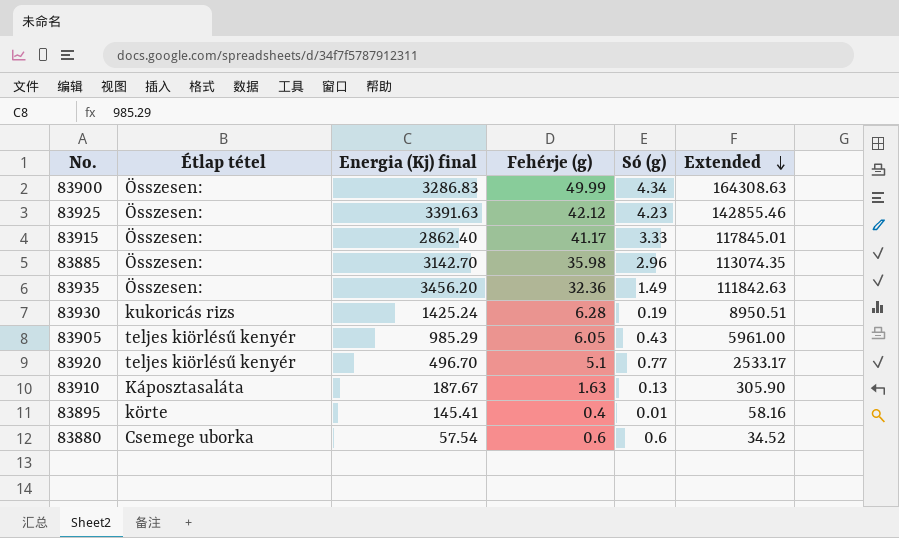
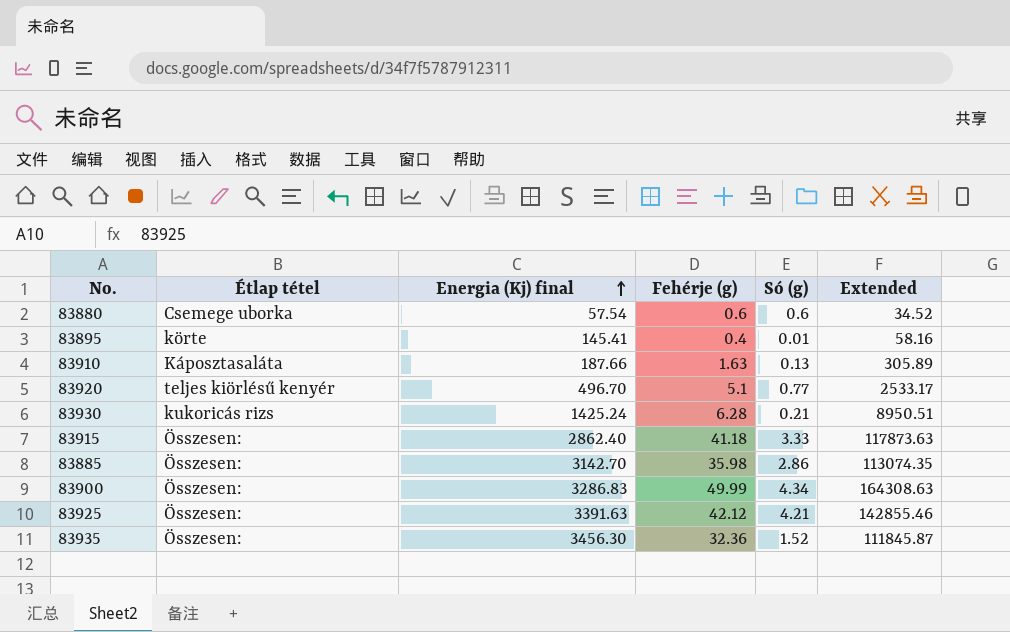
row order: Extended descending -> Energia (Kj) final ascending
row 83905: teljes kiörlésű kenyér | 985.29 | 6.05 | 0.43 | 5961.00 -> none
83910 | Energia (Kj) final: 187.67 -> 187.66
83910 | Extended: 305.90 -> 305.89
83930 | Só (g): 0.19 -> 0.21
83915 | Fehérje (g): 41.17 -> 41.18
83915 | Extended: 117845.01 -> 117873.63
83885 | Só (g): 2.96 -> 2.86
83925 | Só (g): 4.23 -> 4.21
83935 | Energia (Kj) final: 3456.20 -> 3456.30
83935 | Só (g): 1.49 -> 1.52
83935 | Extended: 111842.63 -> 111845.87

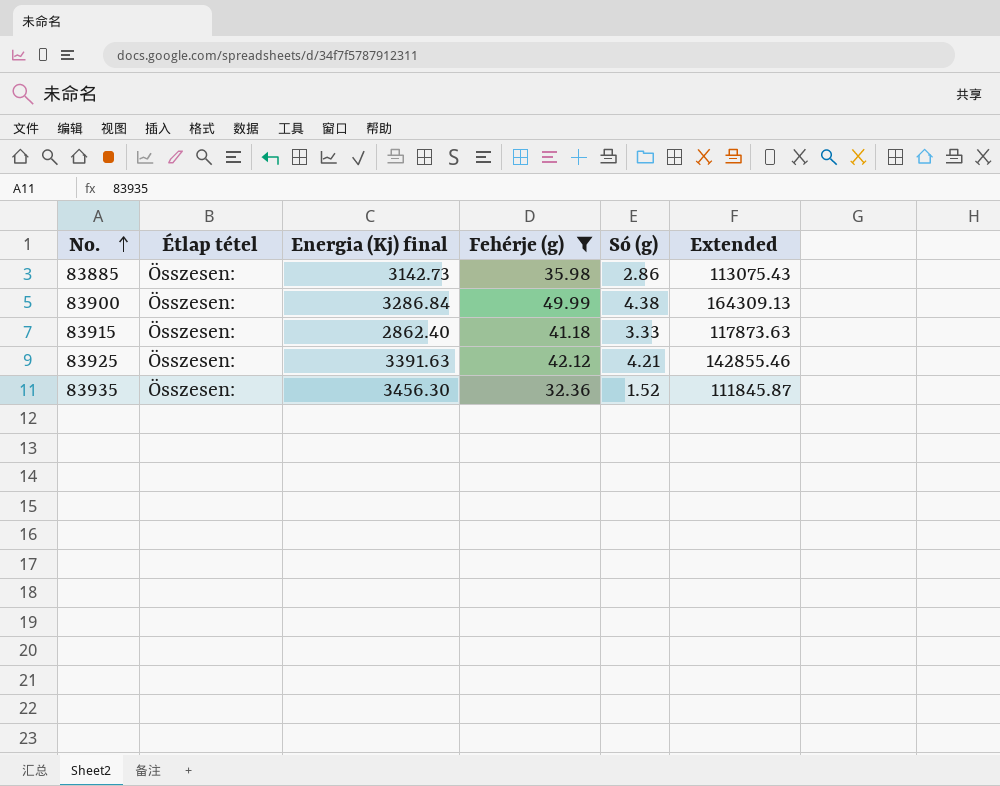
filter: none -> Fehérje (g) >= 32.36
row order: Energia (Kj) final ascending -> No. ascending
83885 | Energia (Kj) final: 3142.70 -> 3142.73
83885 | Extended: 113074.35 -> 113075.43
83900 | Energia (Kj) final: 3286.83 -> 3286.84
83900 | Só (g): 4.34 -> 4.38
83900 | Extended: 164308.63 -> 164309.13

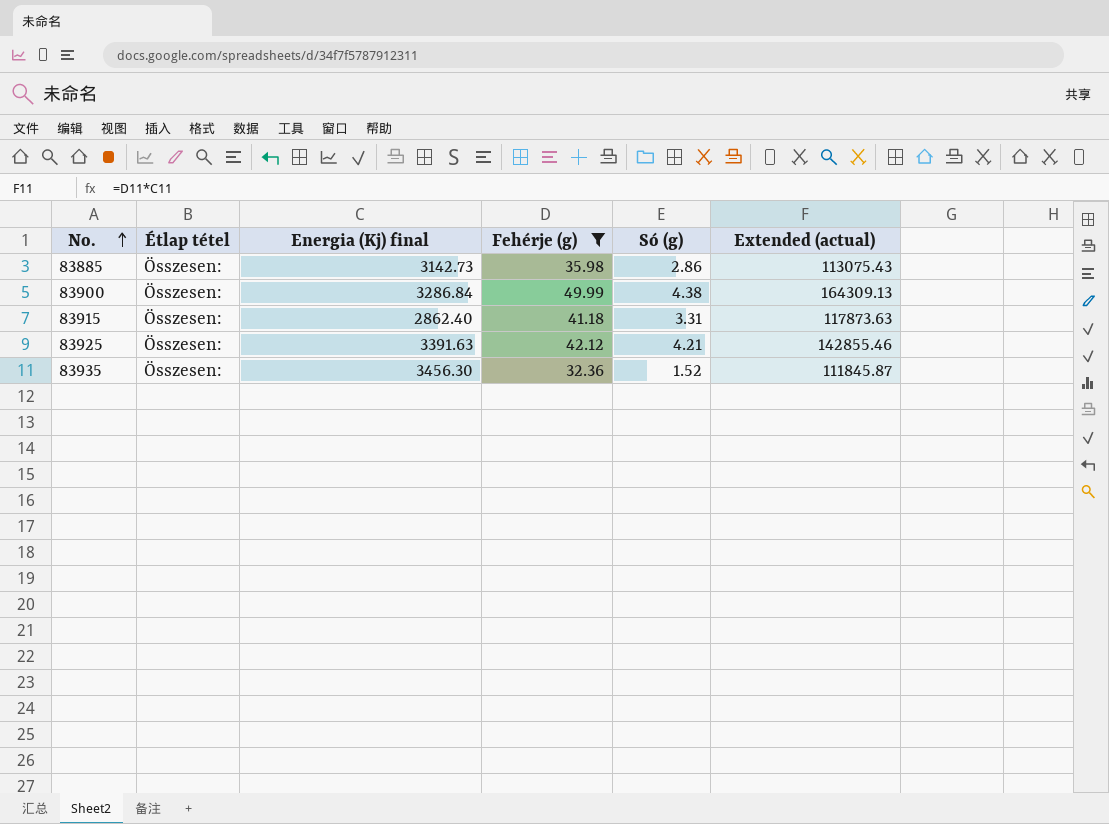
column name: Extended -> Extended (actual)
83915 | Só (g): 3.33 -> 3.31

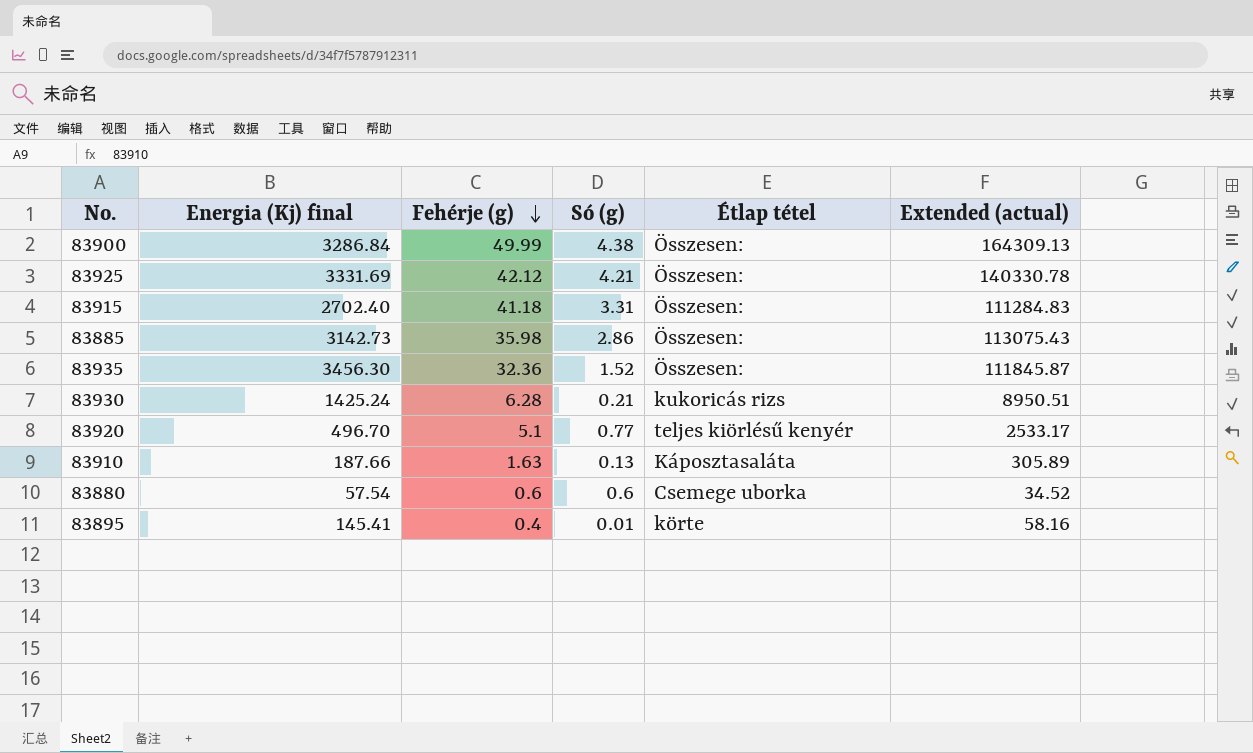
filter: Fehérje (g) >= 32.36 -> none
row order: No. ascending -> Fehérje (g) descending
column Étlap tétel | position: 2 -> 5
83925 | Energia (Kj) final: 3391.63 -> 3331.69
83925 | Extended (actual): 142855.46 -> 140330.78
83915 | Energia (Kj) final: 2862.40 -> 2702.40
83915 | Extended (actual): 117873.63 -> 111284.83

